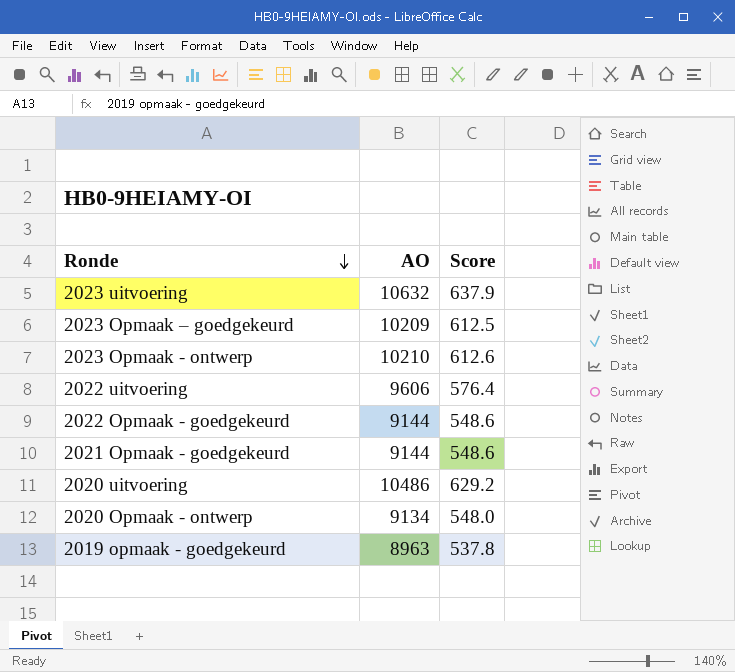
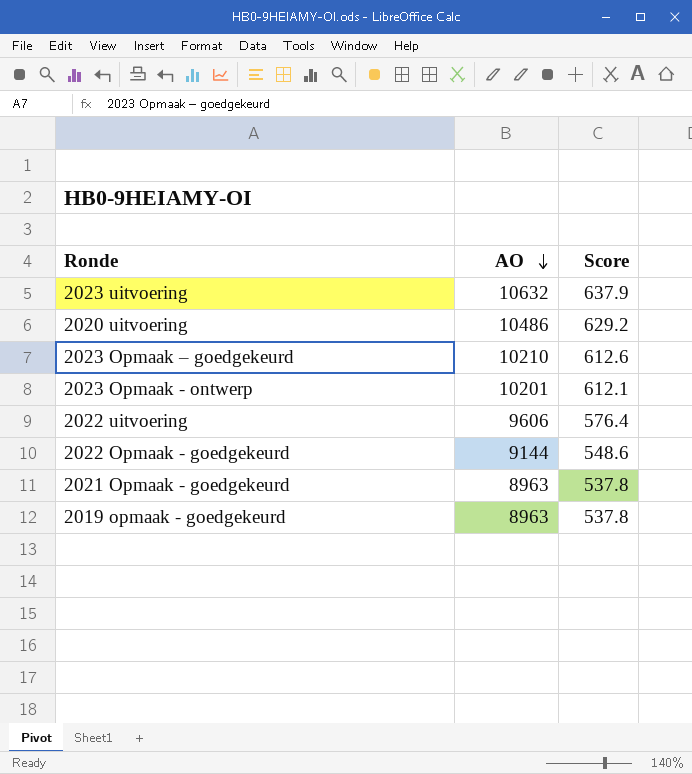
row order: Ronde descending -> AO descending
row 2020 Opmaak - ontwerp: 9134 | 548.0 -> none
2023 Opmaak – goedgekeurd | AO: 10209 -> 10210
2023 Opmaak – goedgekeurd | Score: 612.5 -> 612.6
2023 Opmaak - ontwerp | AO: 10210 -> 10201
2023 Opmaak - ontwerp | Score: 612.6 -> 612.1
2021 Opmaak - goedgekeurd | AO: 9144 -> 8963
2021 Opmaak - goedgekeurd | Score: 548.6 -> 537.8

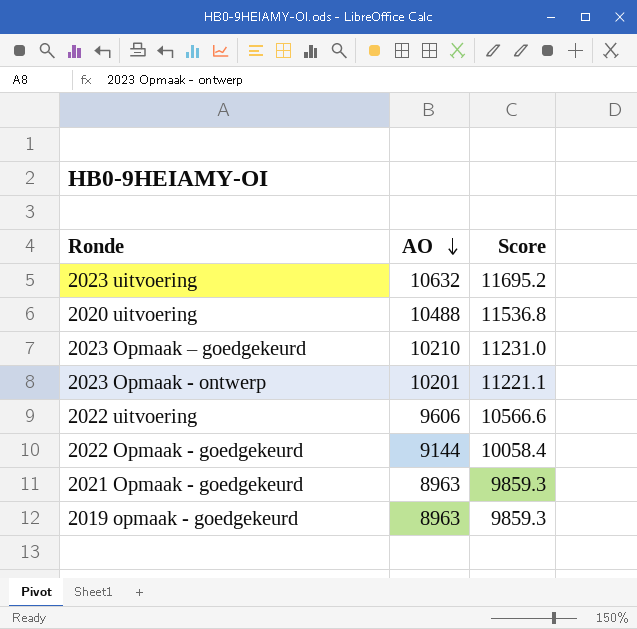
column Score | formula: [AO] * 0.06 -> [AO] * 1.1
2020 uitvoering | AO: 10486 -> 10488

